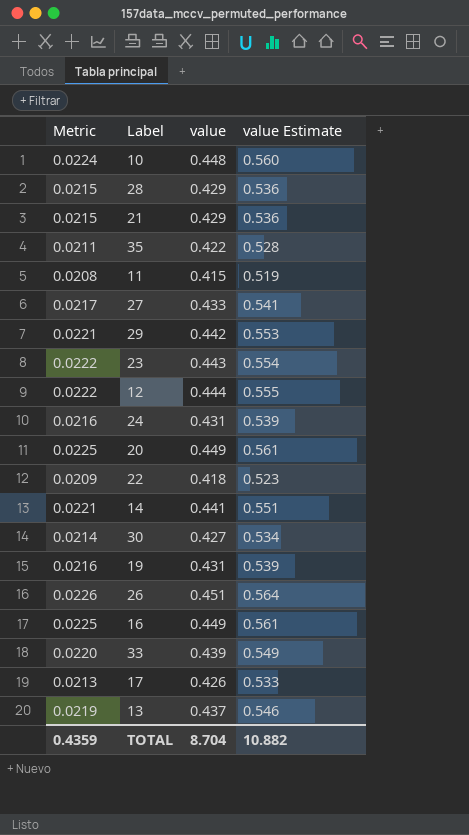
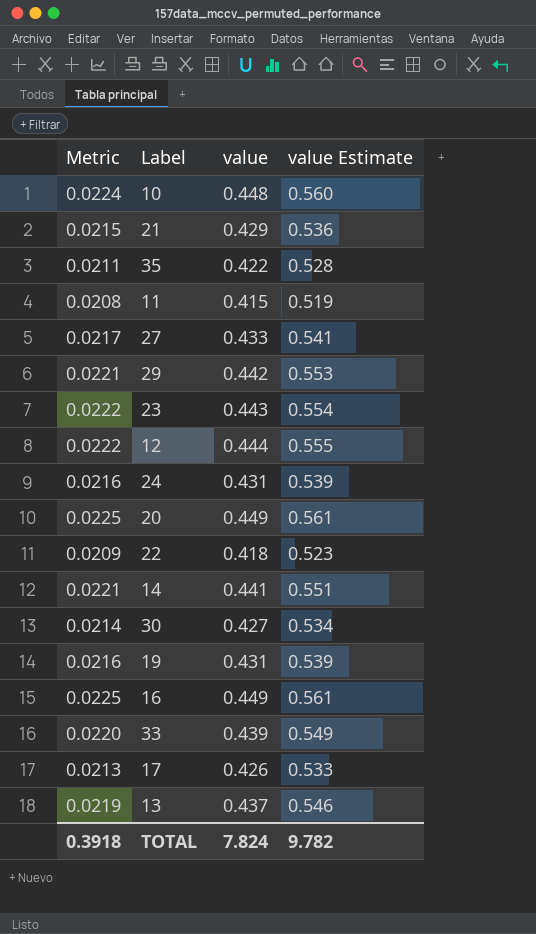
row 28: 0.0215 | 0.429 | 0.536 -> none
row 26: 0.0226 | 0.451 | 0.564 -> none
TOTAL | Metric: 0.4359 -> 0.3918
TOTAL | value: 8.704 -> 7.824
TOTAL | value Estimate: 10.882 -> 9.782

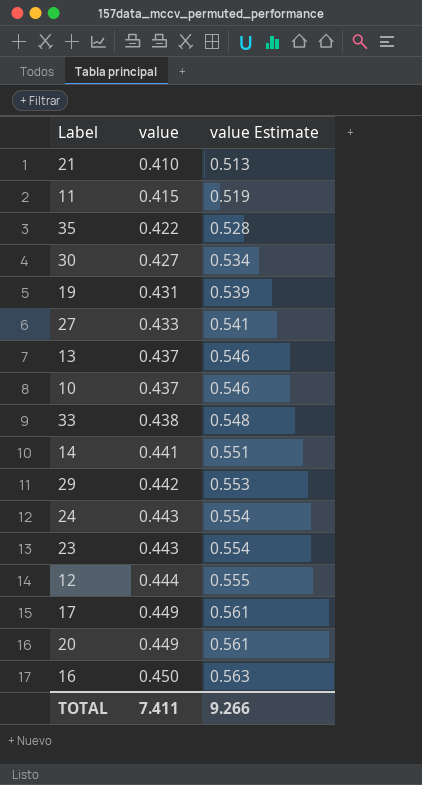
row order: none -> value ascending
column Metric | formula: [value] * 0.05 -> none
row 22: 0.0209 | 0.418 | 0.523 -> none
21 | value: 0.429 -> 0.410
21 | value Estimate: 0.536 -> 0.513
10 | value: 0.448 -> 0.437
10 | value Estimate: 0.560 -> 0.546
33 | value: 0.439 -> 0.438
33 | value Estimate: 0.549 -> 0.548
24 | value: 0.431 -> 0.443
24 | value Estimate: 0.539 -> 0.554
17 | value: 0.426 -> 0.449
17 | value Estimate: 0.533 -> 0.561
16 | value: 0.449 -> 0.450
16 | value Estimate: 0.561 -> 0.563
TOTAL | value: 7.824 -> 7.411
TOTAL | value Estimate: 9.782 -> 9.266

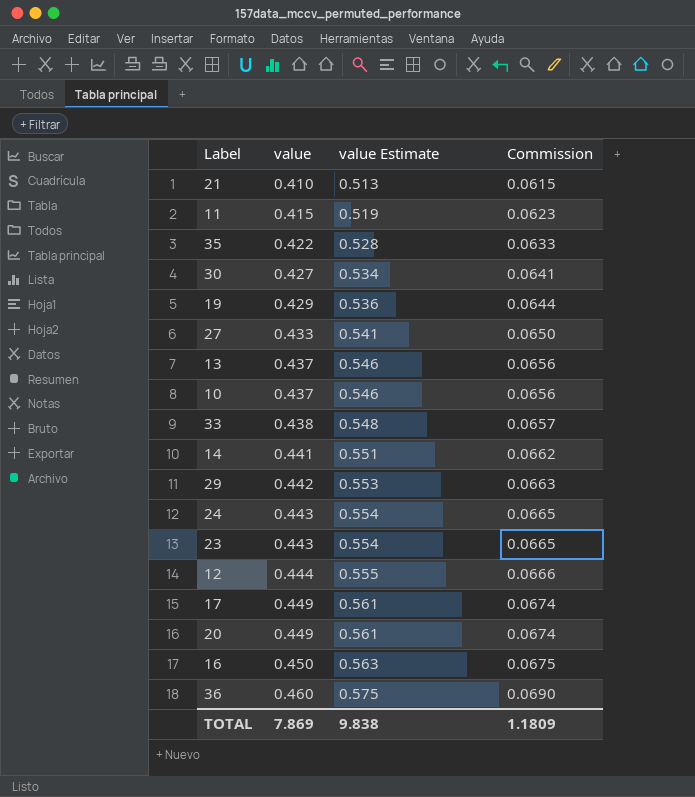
column Commission | formula: none -> [value] * 0.15
19 | value: 0.431 -> 0.429
19 | value Estimate: 0.539 -> 0.536
row 36: none -> 0.460 | 0.575 | 0.0690
TOTAL | value: 7.411 -> 7.869
TOTAL | value Estimate: 9.266 -> 9.838

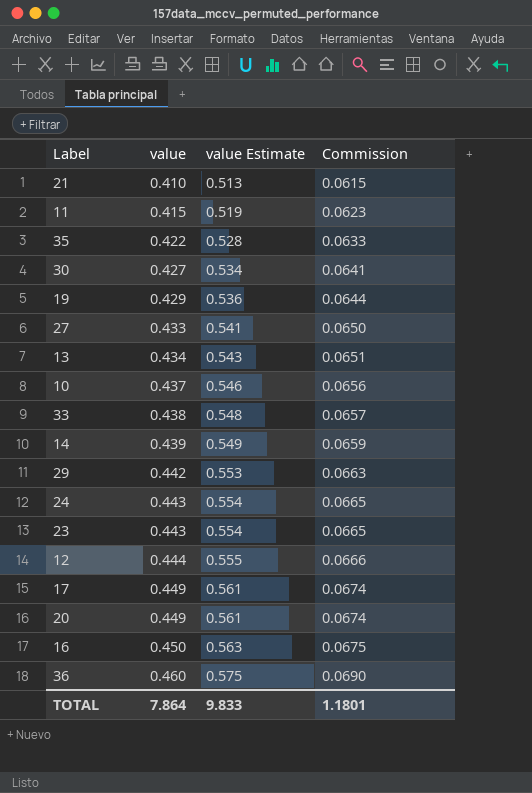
13 | value: 0.437 -> 0.434
13 | value Estimate: 0.546 -> 0.543
13 | Commission: 0.0656 -> 0.0651
14 | value: 0.441 -> 0.439
14 | value Estimate: 0.551 -> 0.549
14 | Commission: 0.0662 -> 0.0659
TOTAL | value: 7.869 -> 7.864
TOTAL | value Estimate: 9.838 -> 9.833
TOTAL | Commission: 1.1809 -> 1.1801

